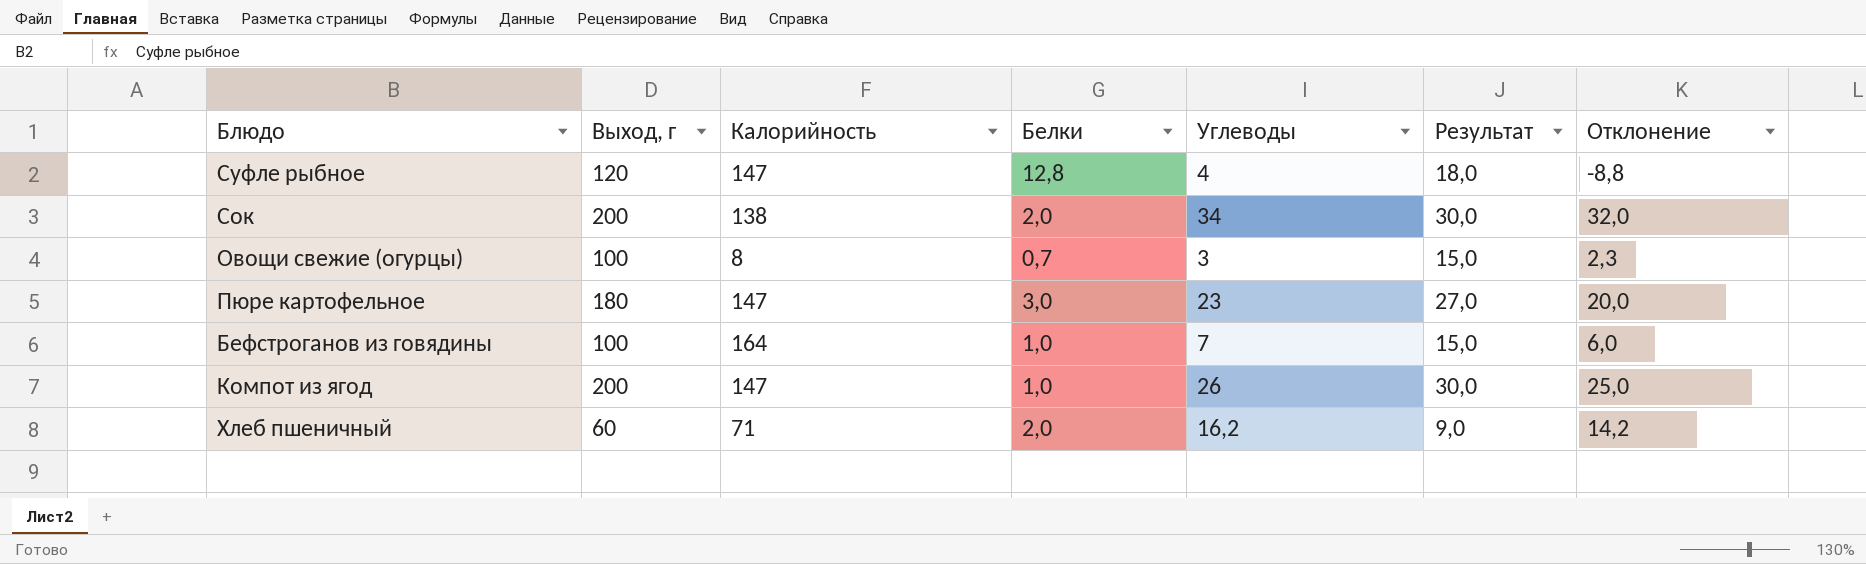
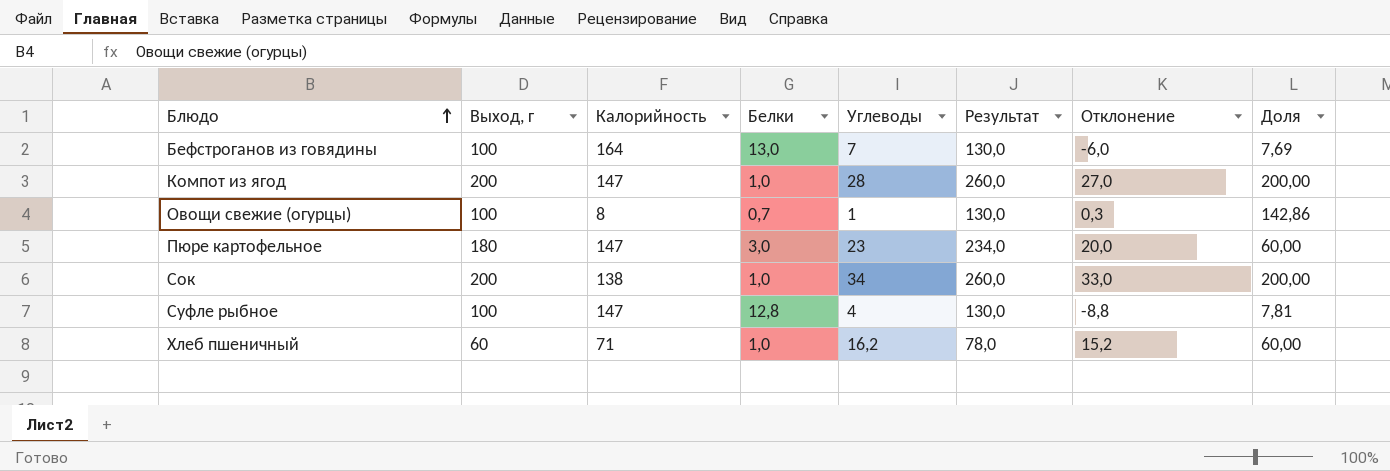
row order: none -> Блюдо ascending
column Результат | formula: [Выход, г] * 0,15 -> [Выход, г] * 1,3
column Доля | formula: none -> [Выход, г] / [Белки]
Бефстроганов из говядины | Белки: 1,0 -> 13,0
Бефстроганов из говядины | Отклонение: 6,0 -> -6,0
Компот из ягод | Углеводы: 26 -> 28
Компот из ягод | Отклонение: 25,0 -> 27,0
Овощи свежие (огурцы) | Углеводы: 3 -> 1
Овощи свежие (огурцы) | Отклонение: 2,3 -> 0,3
Сок | Белки: 2,0 -> 1,0
Сок | Отклонение: 32,0 -> 33,0
Суфле рыбное | Выход, г: 120 -> 100
Хлеб пшеничный | Белки: 2,0 -> 1,0
Хлеб пшеничный | Отклонение: 14,2 -> 15,2

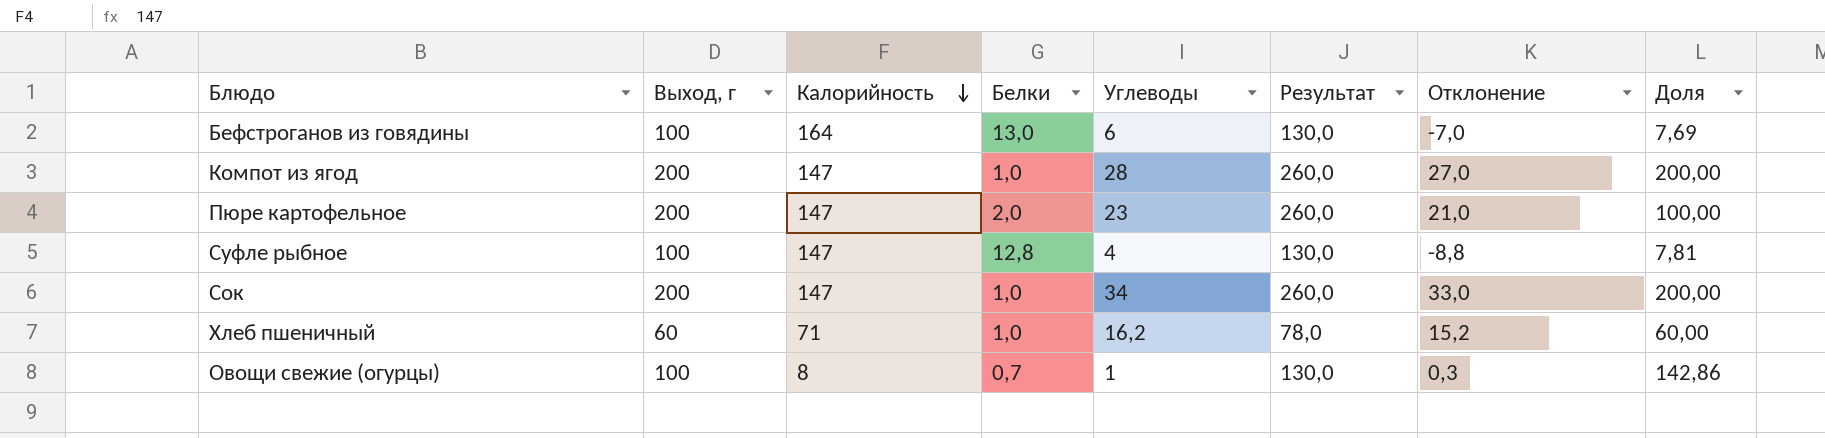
row order: Блюдо ascending -> Калорийность descending
Бефстроганов из говядины | Углеводы: 7 -> 6
Бефстроганов из говядины | Отклонение: -6,0 -> -7,0
Пюре картофельное | Выход, г: 180 -> 200
Пюре картофельное | Белки: 3,0 -> 2,0
Пюре картофельное | Результат: 234,0 -> 260,0
Пюре картофельное | Отклонение: 20,0 -> 21,0
Пюре картофельное | Доля: 60,00 -> 100,00
Сок | Калорийность: 138 -> 147

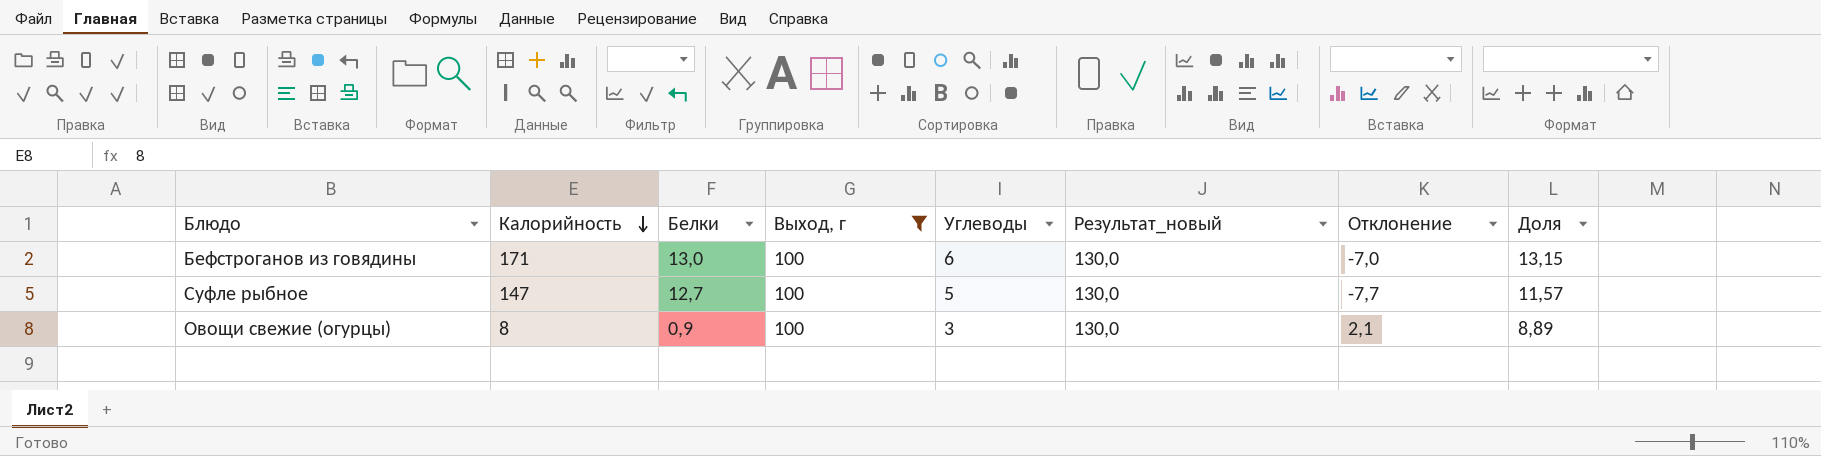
filter: none -> Выход, г = 100
column Выход, г | position: 2 -> 4
column name: Результат -> Результат_новый
column Доля | formula: [Выход, г] / [Белки] -> [Калорийность] / [Белки]
Бефстроганов из говядины | Калорийность: 164 -> 171
Суфле рыбное | Белки: 12,8 -> 12,7
Суфле рыбное | Углеводы: 4 -> 5
Суфле рыбное | Отклонение: -8,8 -> -7,7
Овощи свежие (огурцы) | Белки: 0,7 -> 0,9
Овощи свежие (огурцы) | Углеводы: 1 -> 3
Овощи свежие (огурцы) | Отклонение: 0,3 -> 2,1

